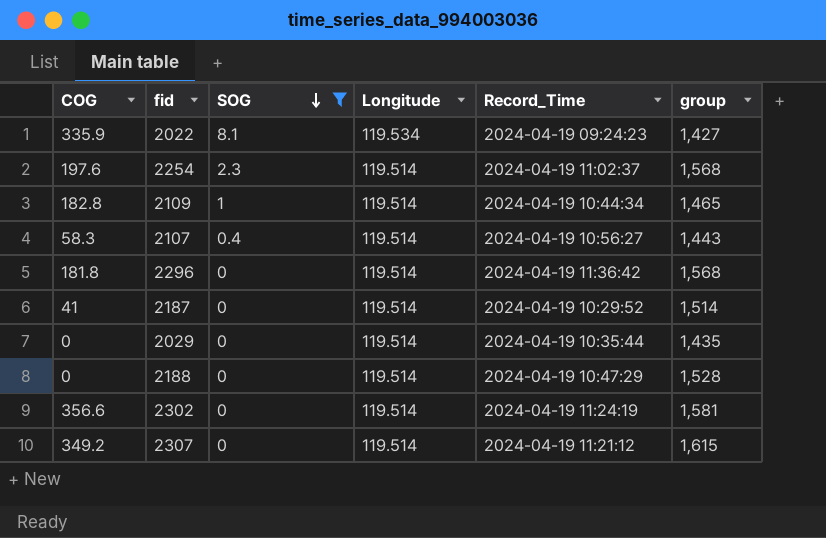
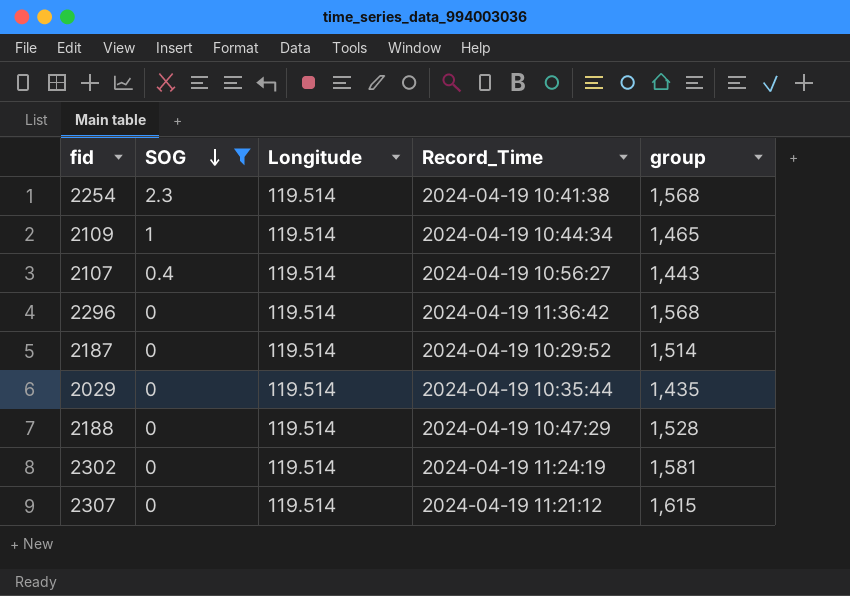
column COG | position: 1 -> none
row 2022: 335.9 | 8.1 | 119.534 | 2024-04-19 09:24:23 | 1,427 -> none
2254 | Record_Time: 2024-04-19 11:02:37 -> 2024-04-19 10:41:38

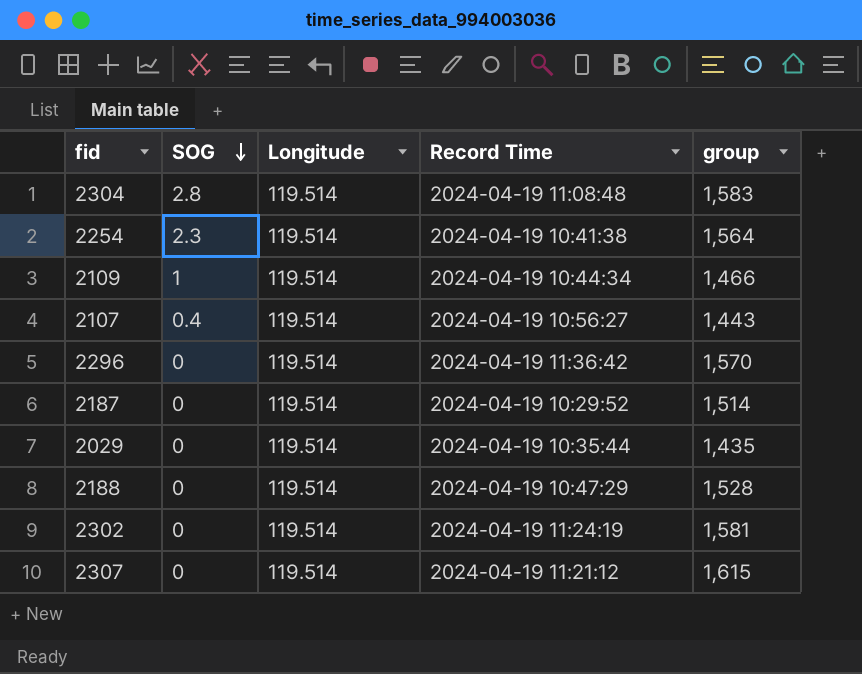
filter: SOG != 2.8 -> none
column name: Record_Time -> Record Time
2254 | group: 1,568 -> 1,564
2109 | group: 1,465 -> 1,466
2296 | group: 1,568 -> 1,570

